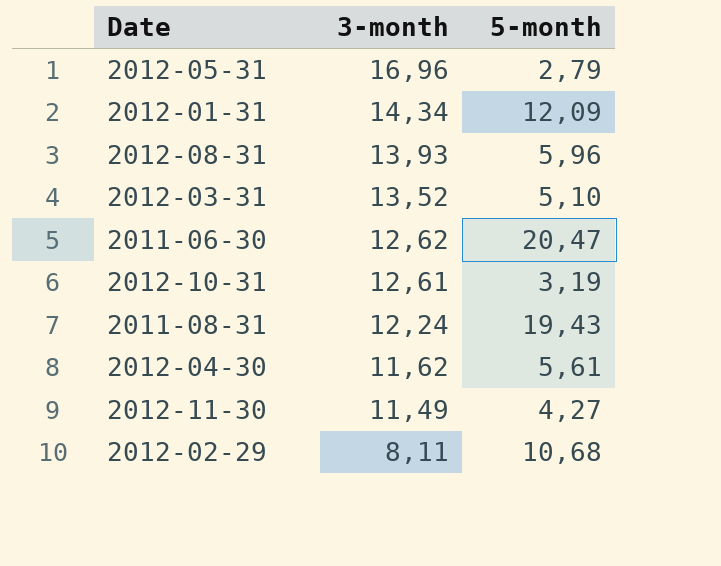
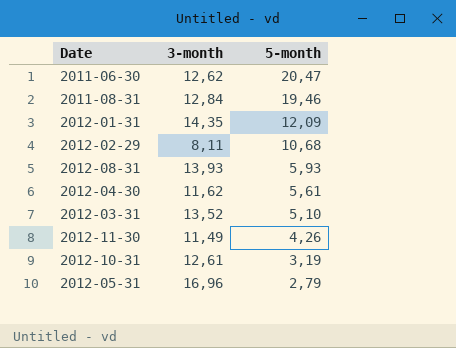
row order: 3-month descending -> 5-month descending
2011-08-31 | 3-month: 12,24 -> 12,84
2011-08-31 | 5-month: 19,43 -> 19,46
2012-01-31 | 3-month: 14,34 -> 14,35
2012-08-31 | 5-month: 5,96 -> 5,93
2012-11-30 | 5-month: 4,27 -> 4,26

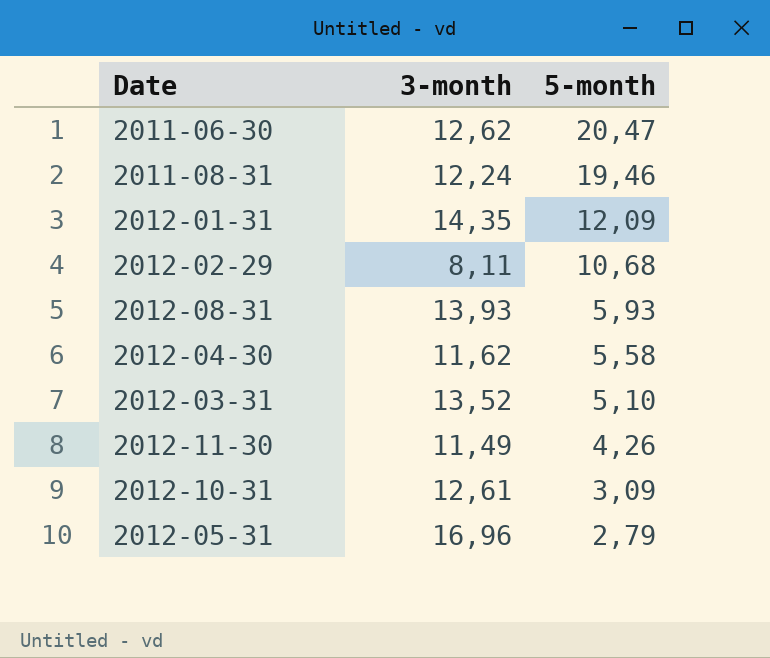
2011-08-31 | 3-month: 12,84 -> 12,24
2012-04-30 | 5-month: 5,61 -> 5,58
2012-10-31 | 5-month: 3,19 -> 3,09

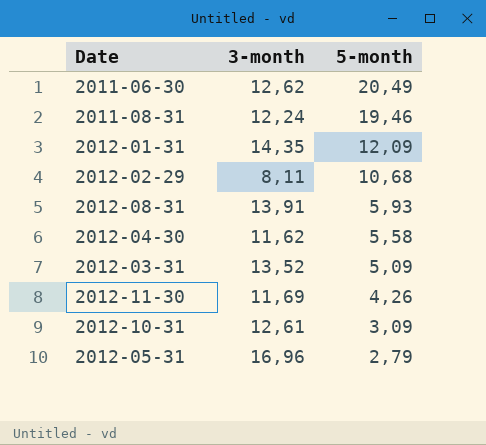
2011-06-30 | 5-month: 20,47 -> 20,49
2012-08-31 | 3-month: 13,93 -> 13,91
2012-03-31 | 5-month: 5,10 -> 5,09
2012-11-30 | 3-month: 11,49 -> 11,69

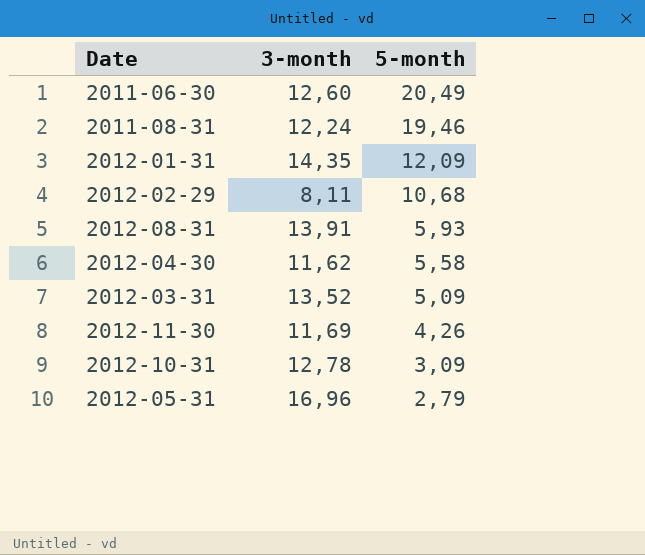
2011-06-30 | 3-month: 12,62 -> 12,60
2012-10-31 | 3-month: 12,61 -> 12,78

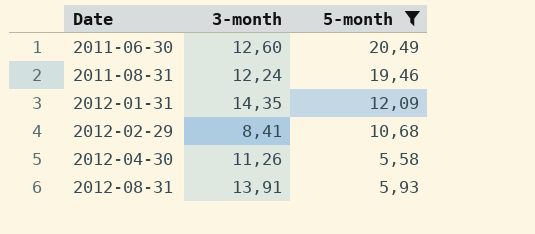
filter: none -> 5-month >= 5,58
row order: 5-month descending -> Date ascending
2012-02-29 | 3-month: 8,11 -> 8,41
2012-04-30 | 3-month: 11,62 -> 11,26

